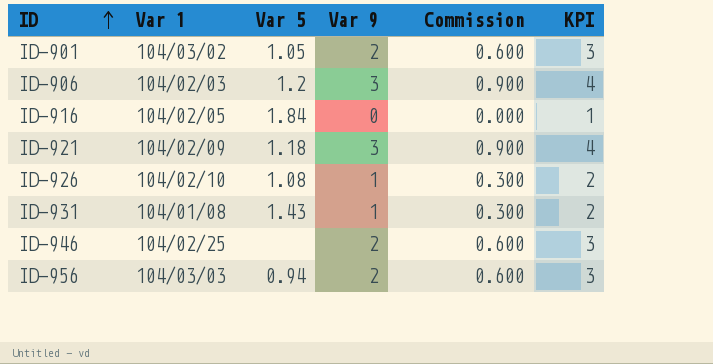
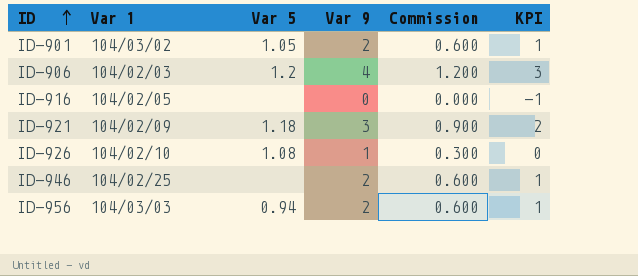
column KPI | formula: [Var 9] + 1 -> [Var 9] - 1
row ID-931: 104/01/08 | 1.43 | 1 | 0.300 | 2 -> none
ID-906 | Var 9: 3 -> 4
ID-906 | Commission: 0.900 -> 1.200
ID-916 | Var 5: 1.84 -> none

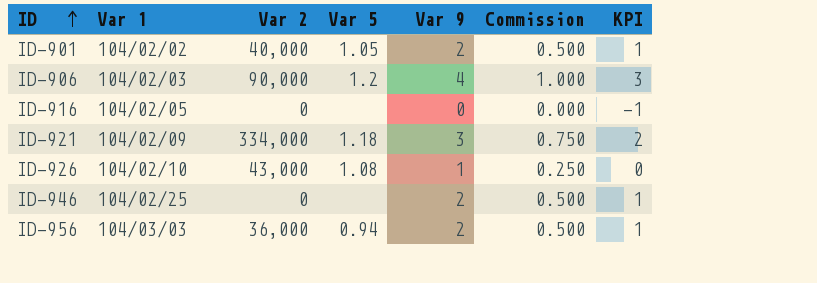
column Var 2 | position: none -> 3
column Commission | formula: [Var 9] * 0.3 -> [Var 9] * 0.25
ID-901 | Var 1: 104/03/02 -> 104/02/02

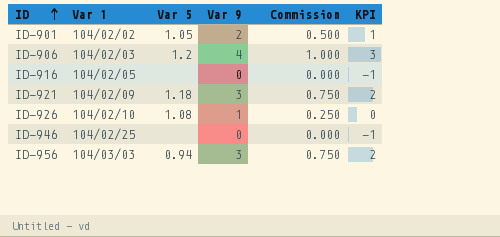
column Var 2 | position: 3 -> none
ID-946 | Var 9: 2 -> 0
ID-946 | Commission: 0.500 -> 0.000
ID-946 | KPI: 1 -> -1
ID-956 | Var 9: 2 -> 3
ID-956 | Commission: 0.500 -> 0.750
ID-956 | KPI: 1 -> 2

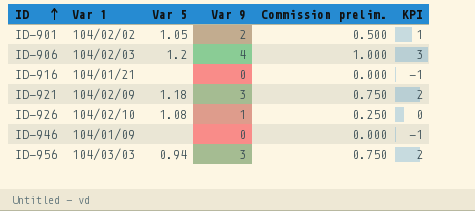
column name: Commission -> Commission prelim.
ID-916 | Var 1: 104/02/05 -> 104/01/21
ID-946 | Var 1: 104/02/25 -> 104/01/09

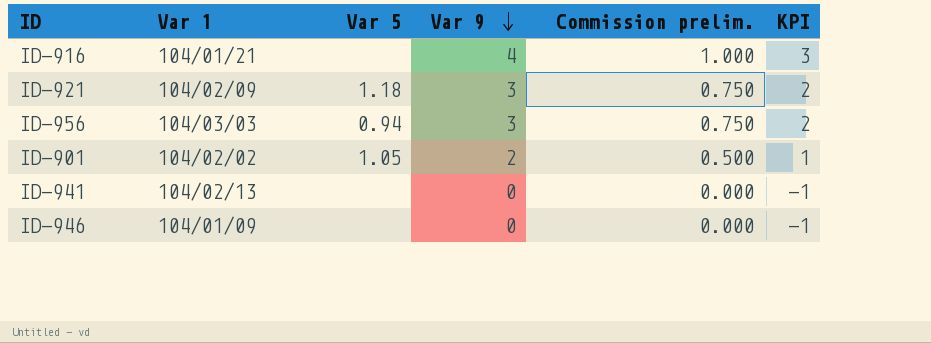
row order: ID ascending -> Var 9 descending
row ID-906: 104/02/03 | 1.2 | 4 | 1.000 | 3 -> none
row ID-926: 104/02/10 | 1.08 | 1 | 0.250 | 0 -> none
ID-916 | Var 9: 0 -> 4
ID-916 | Commission prelim.: 0.000 -> 1.000
ID-916 | KPI: -1 -> 3
row ID-941: none -> 104/02/13 | none | 0 | 0.000 | -1

